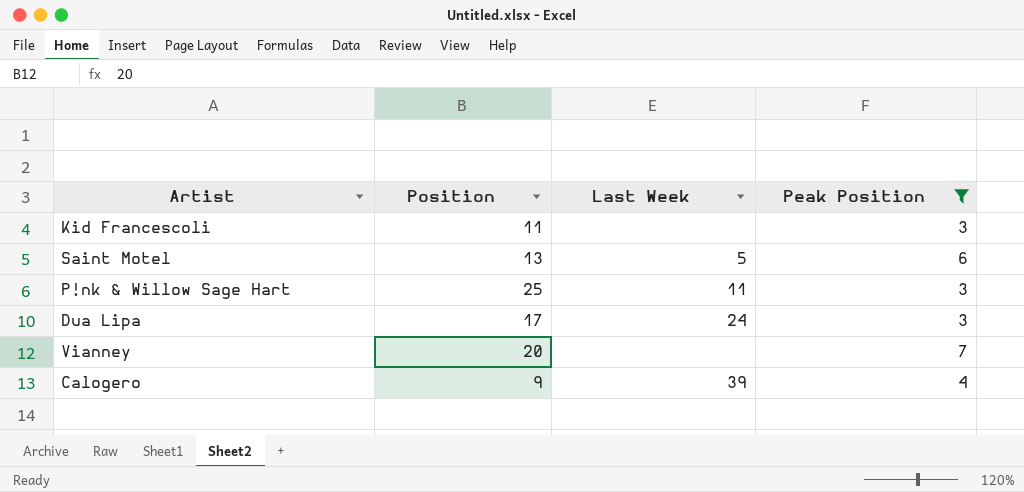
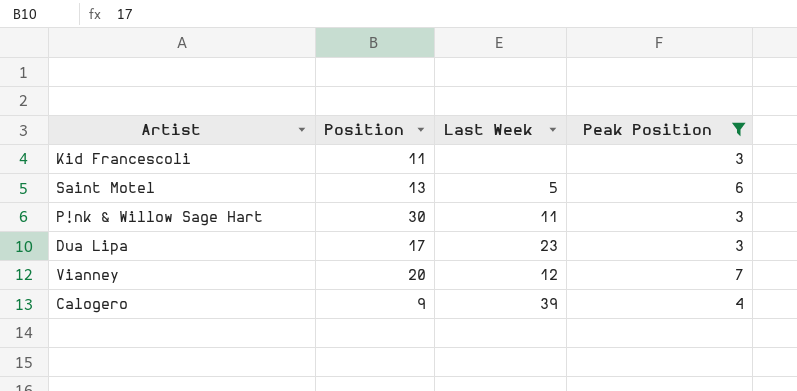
P!nk & Willow Sage Hart | Position: 25 -> 30
Dua Lipa | Last Week: 24 -> 23
Vianney | Last Week: none -> 12

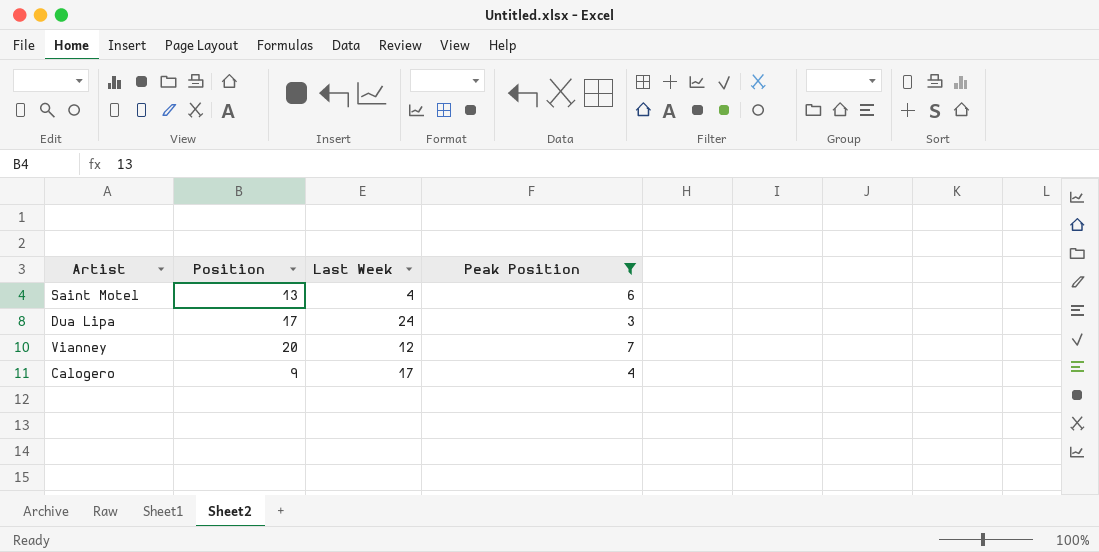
row Kid Francescoli: 11 | none | 3 -> none
row P!nk & Willow Sage Hart: 30 | 11 | 3 -> none
Saint Motel | Last Week: 5 -> 4
Dua Lipa | Last Week: 23 -> 24
Calogero | Last Week: 39 -> 17

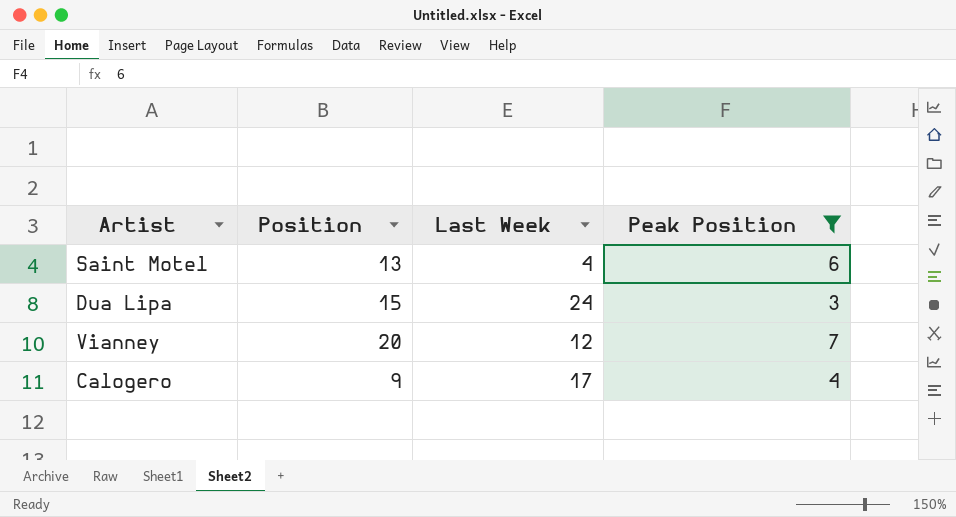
Dua Lipa | Position: 17 -> 15

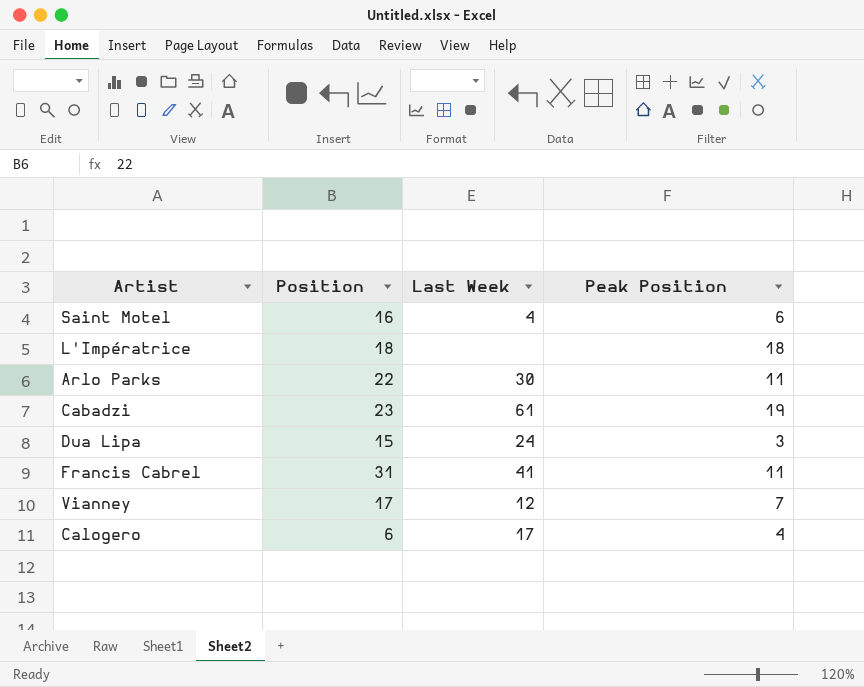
filter: Peak Position <= 7 -> none
Saint Motel | Position: 13 -> 16
Vianney | Position: 20 -> 17
Calogero | Position: 9 -> 6

